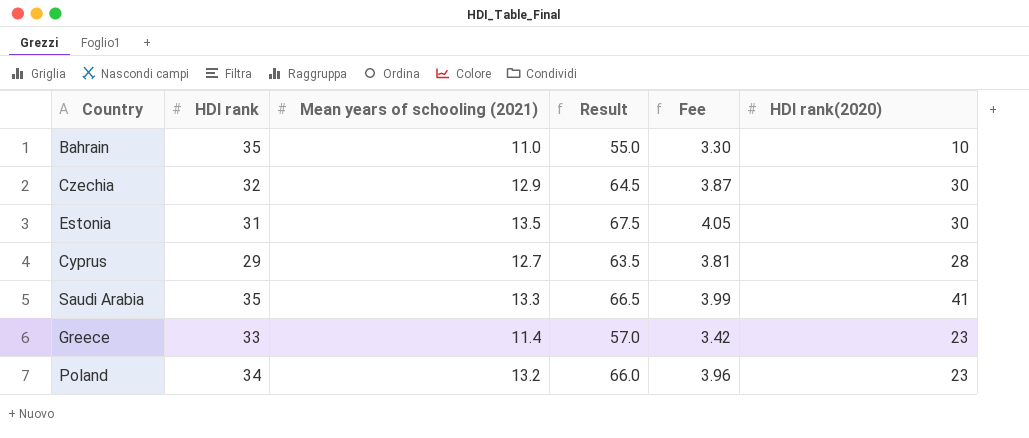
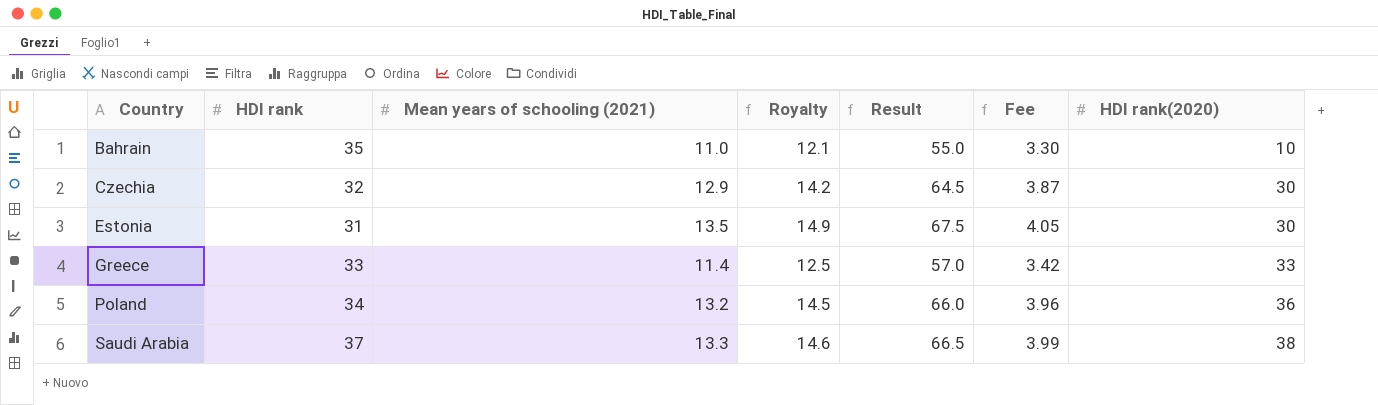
row order: none -> Country ascending
column Royalty | formula: none -> [Mean years of schooling (2021)] * 1.1
row Cyprus: 29 | 12.7 | 63.5 | 3.81 | 28 -> none
Greece | HDI rank(2020): 23 -> 33
Poland | HDI rank(2020): 23 -> 36
Saudi Arabia | HDI rank: 35 -> 37
Saudi Arabia | HDI rank(2020): 41 -> 38

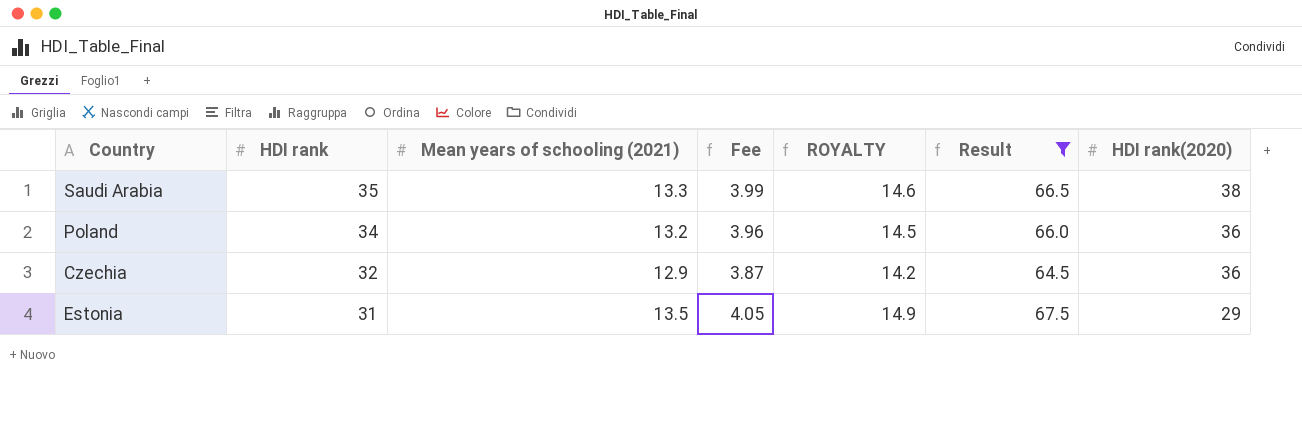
filter: none -> Result >= 64.5
row order: Country ascending -> HDI rank descending
column Fee | position: 6 -> 4
column name: Royalty -> ROYALTY
Saudi Arabia | HDI rank: 37 -> 35
Czechia | HDI rank(2020): 30 -> 36
Estonia | HDI rank(2020): 30 -> 29

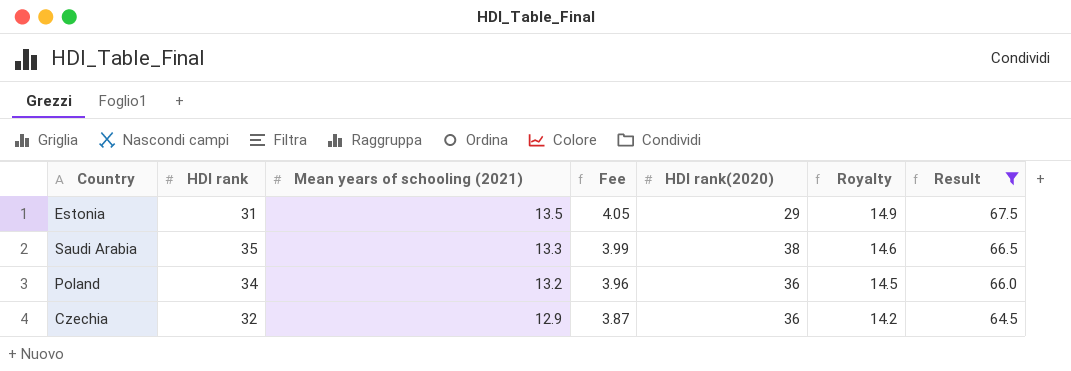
row order: HDI rank descending -> Mean years of schooling (2021) descending
column HDI rank(2020) | position: 7 -> 5
column name: ROYALTY -> Royalty

